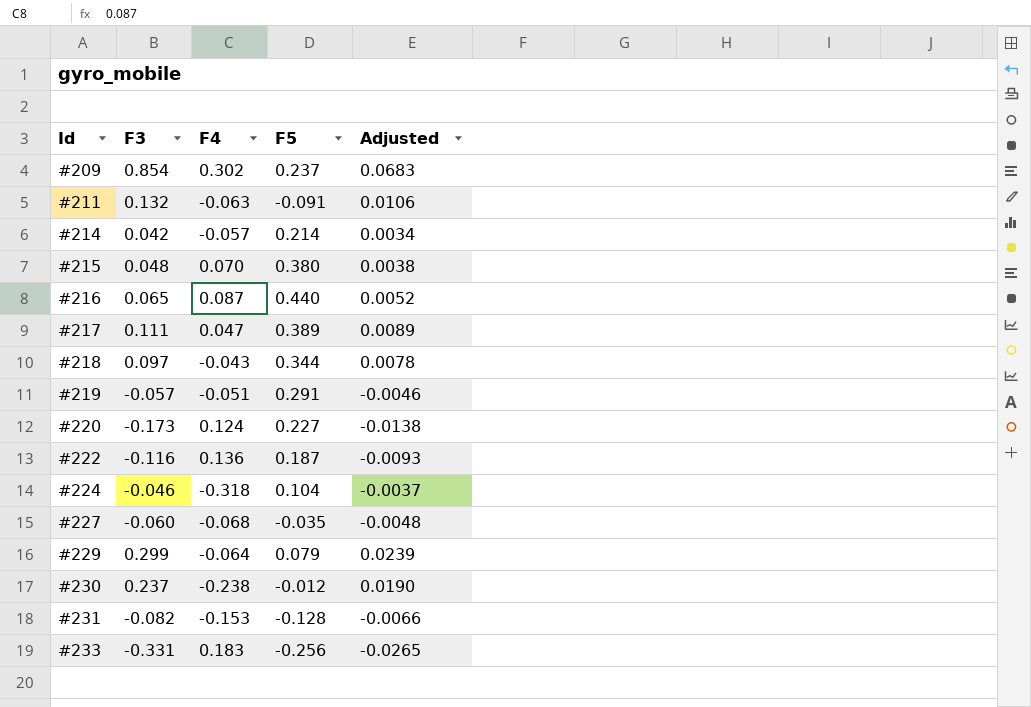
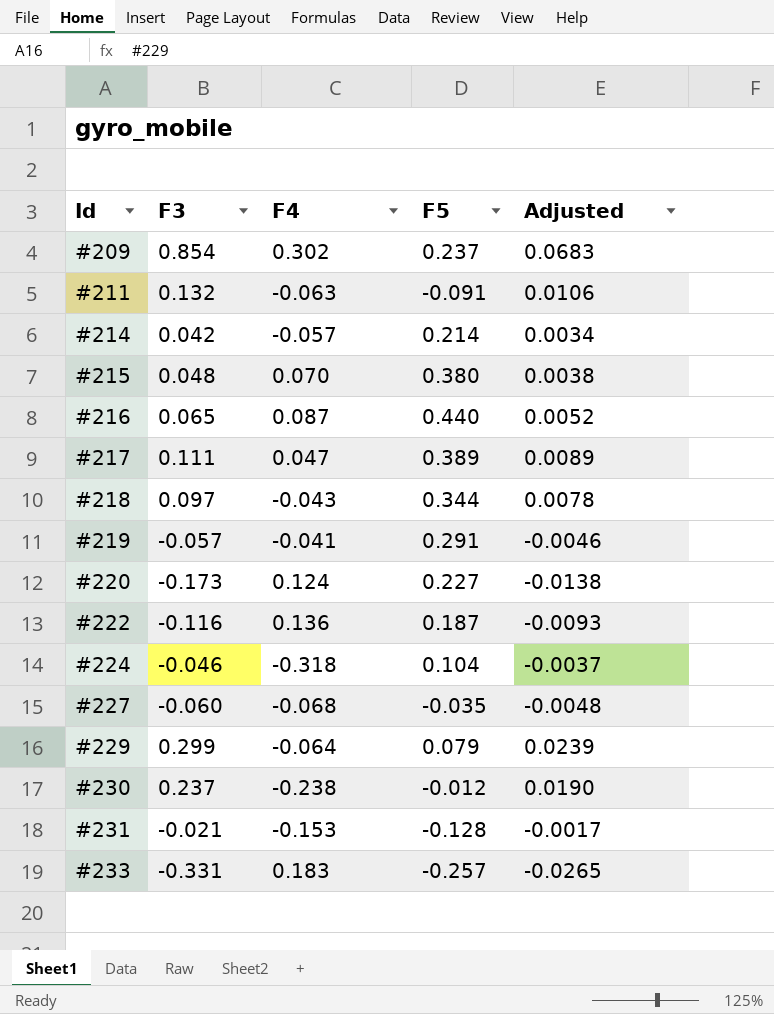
#219 | F4: -0.051 -> -0.041
#231 | F3: -0.082 -> -0.021
#231 | Adjusted: -0.0066 -> -0.0017
#233 | F5: -0.256 -> -0.257

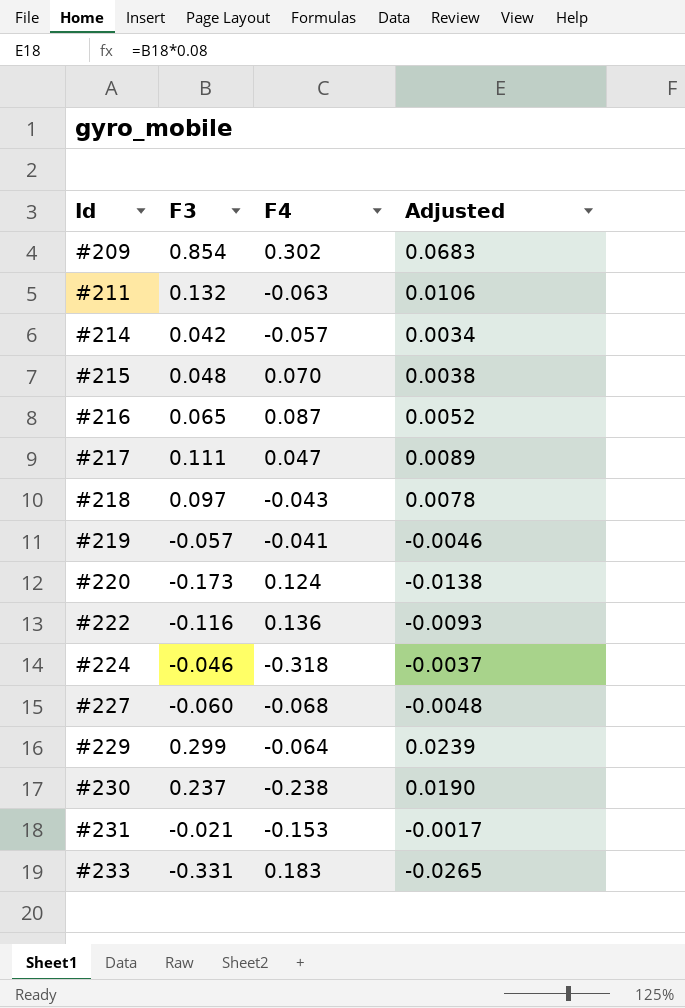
column F5 | position: 4 -> none

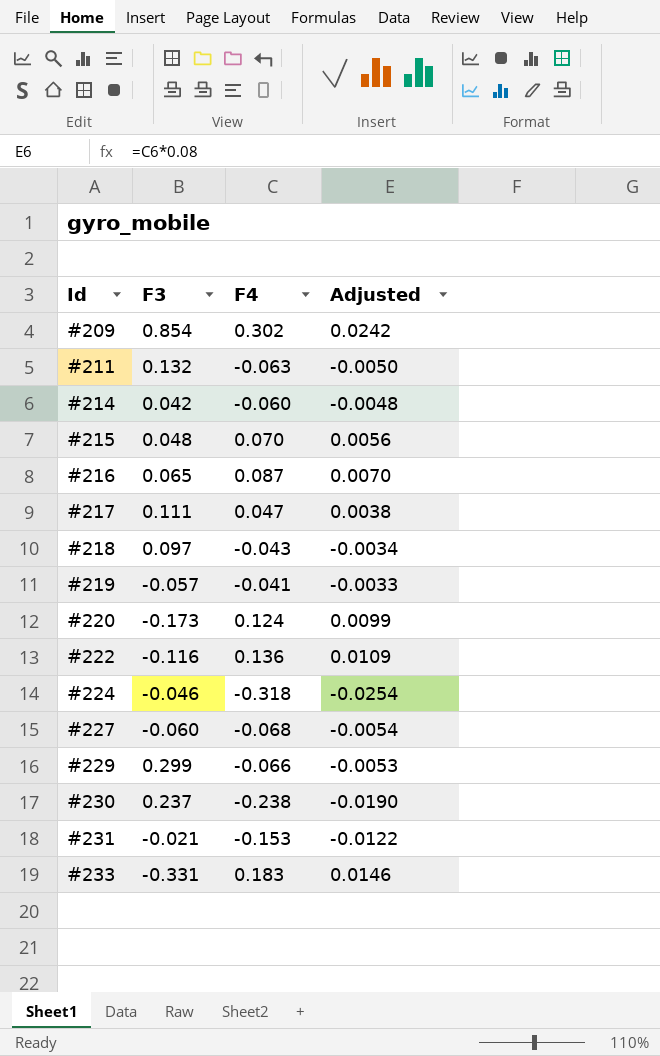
column Adjusted | formula: [F3] * 0.08 -> [F4] * 0.08
#214 | F4: -0.057 -> -0.060
#229 | F4: -0.064 -> -0.066

